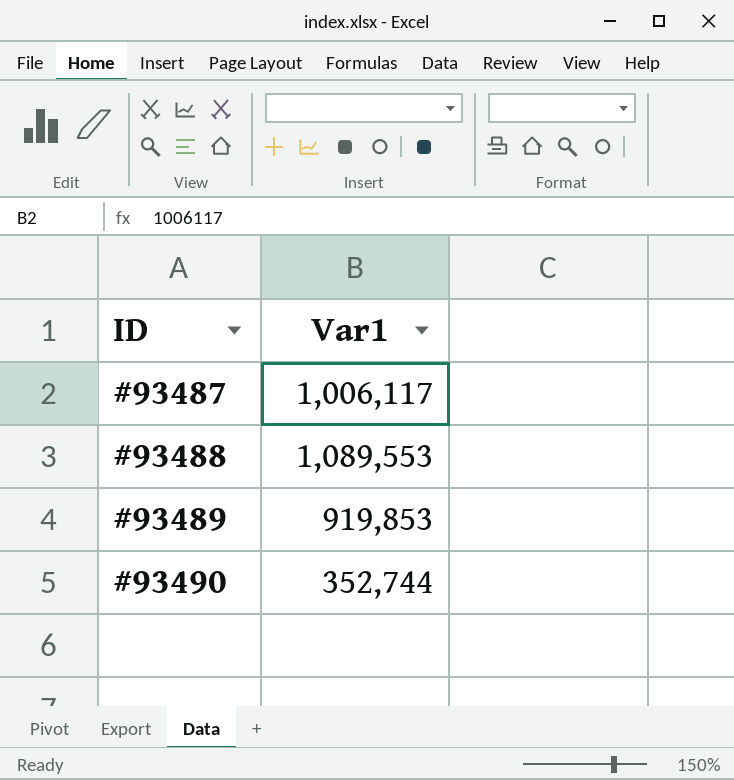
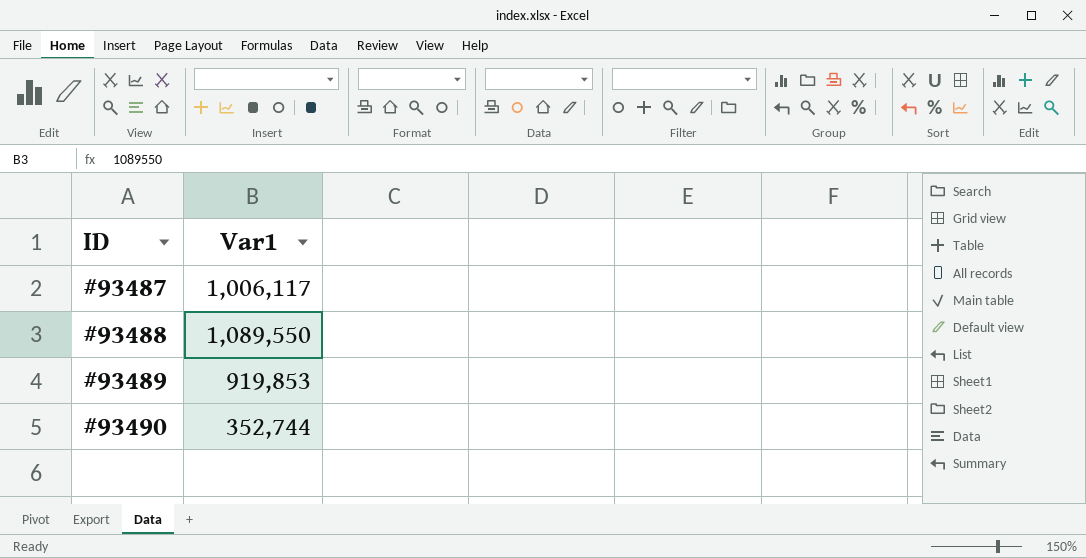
#93488 | Var1: 1,089,553 -> 1,089,550

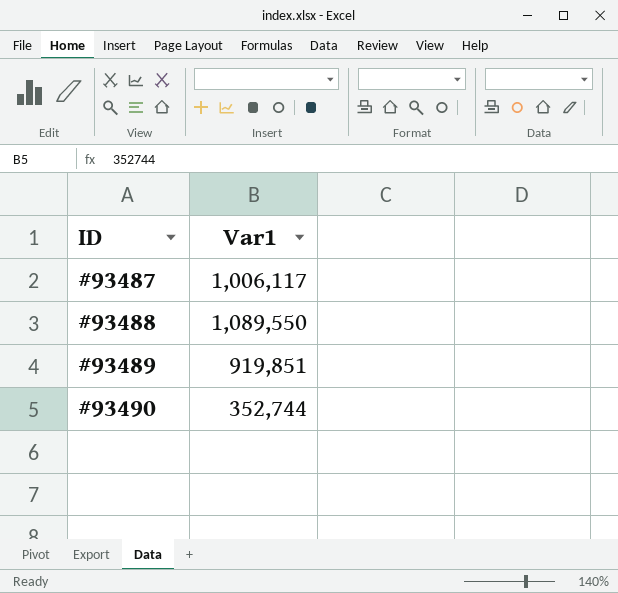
#93489 | Var1: 919,853 -> 919,851

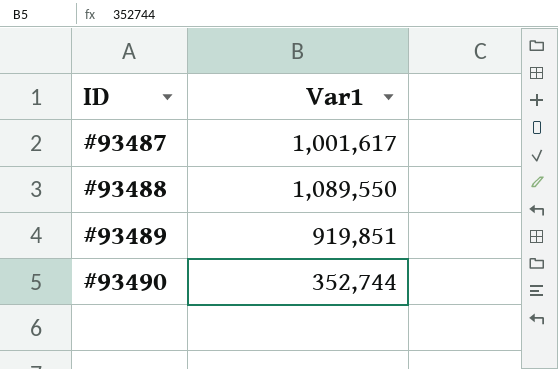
#93487 | Var1: 1,006,117 -> 1,001,617

